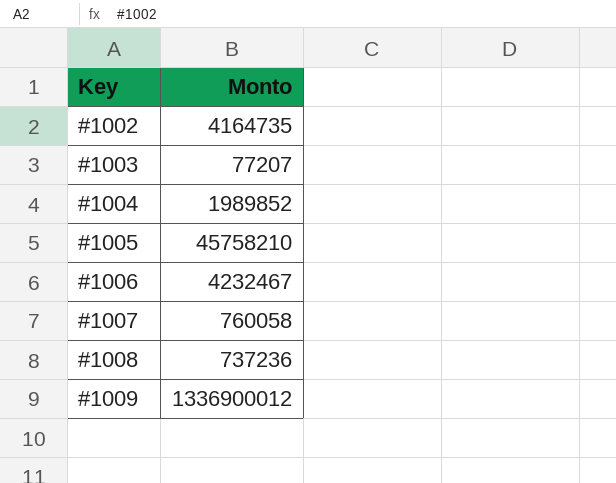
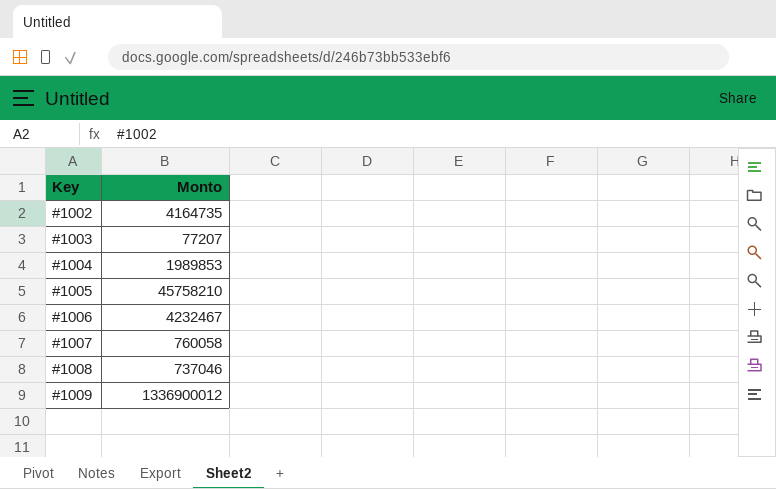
#1004 | Monto: 1989852 -> 1989853
#1008 | Monto: 737236 -> 737046

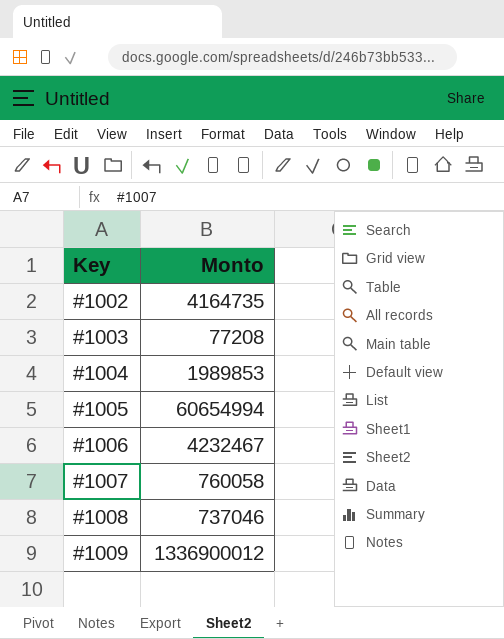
#1003 | Monto: 77207 -> 77208
#1005 | Monto: 45758210 -> 60654994

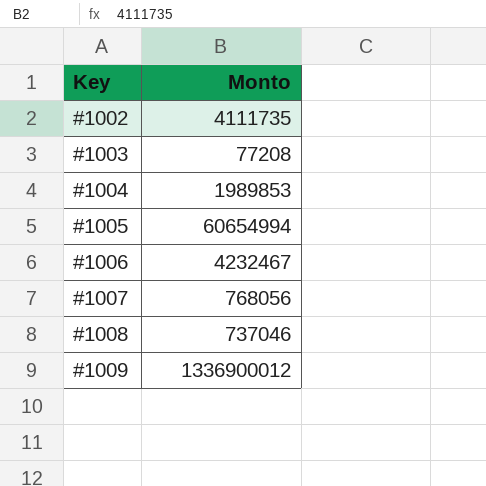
#1002 | Monto: 4164735 -> 4111735
#1007 | Monto: 760058 -> 768056

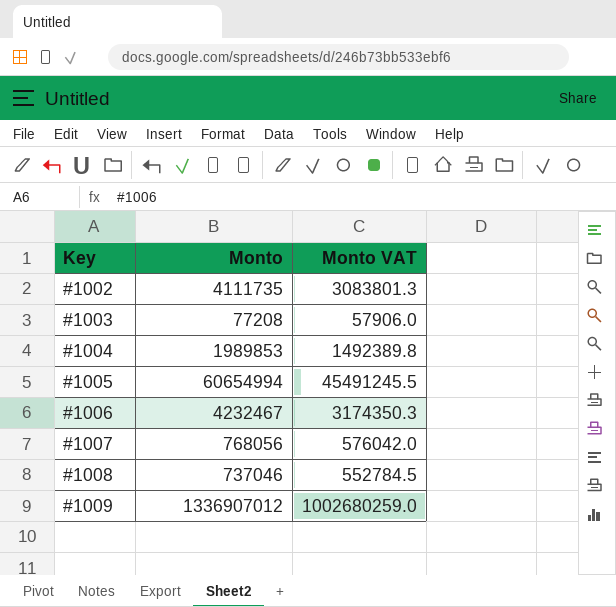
column Monto VAT | formula: none -> [Monto] * 0.75
#1009 | Monto: 1336900012 -> 1336907012

